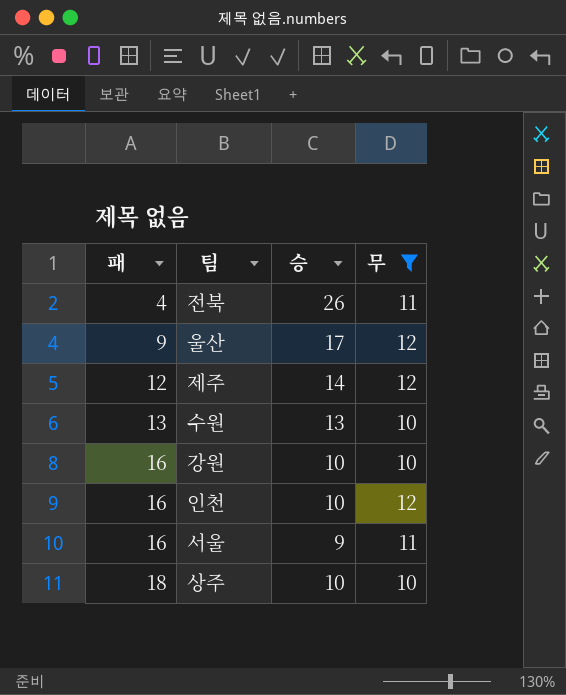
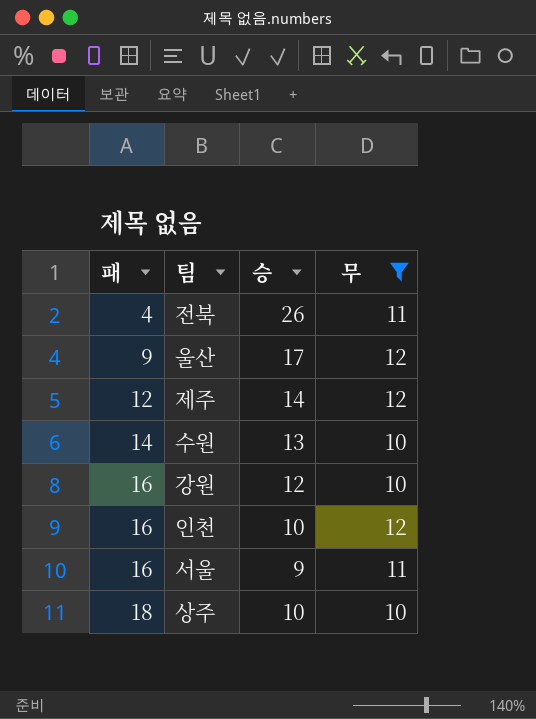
수원 | 패: 13 -> 14
강원 | 승: 10 -> 12

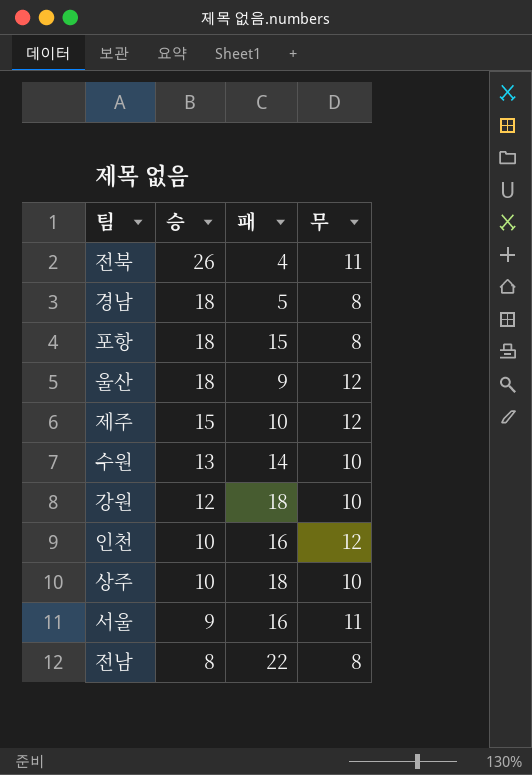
filter: 무 != 8 -> none
row order: 패 ascending -> 승 descending
column 패 | position: 1 -> 3
울산 | 승: 17 -> 18
제주 | 승: 14 -> 15
제주 | 패: 12 -> 10
강원 | 패: 16 -> 18

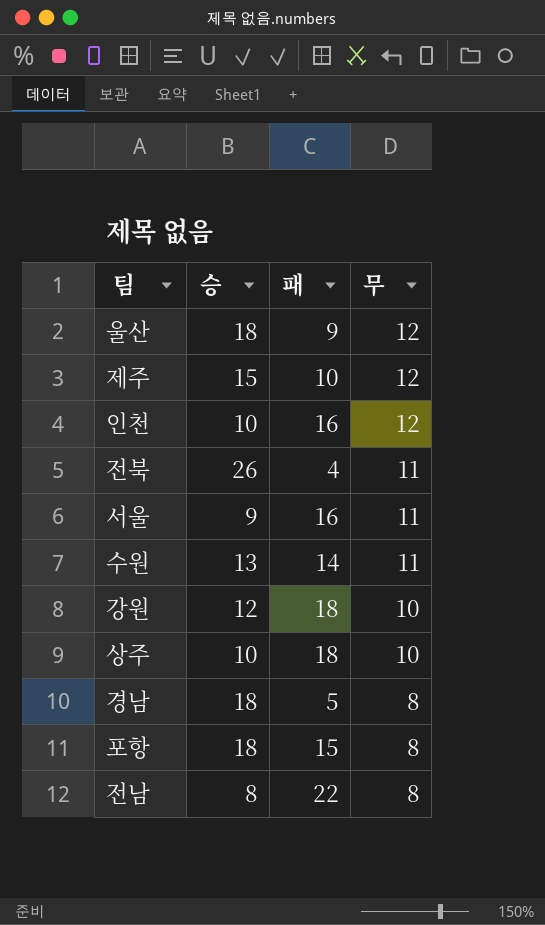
row order: 승 descending -> 무 descending
수원 | 무: 10 -> 11

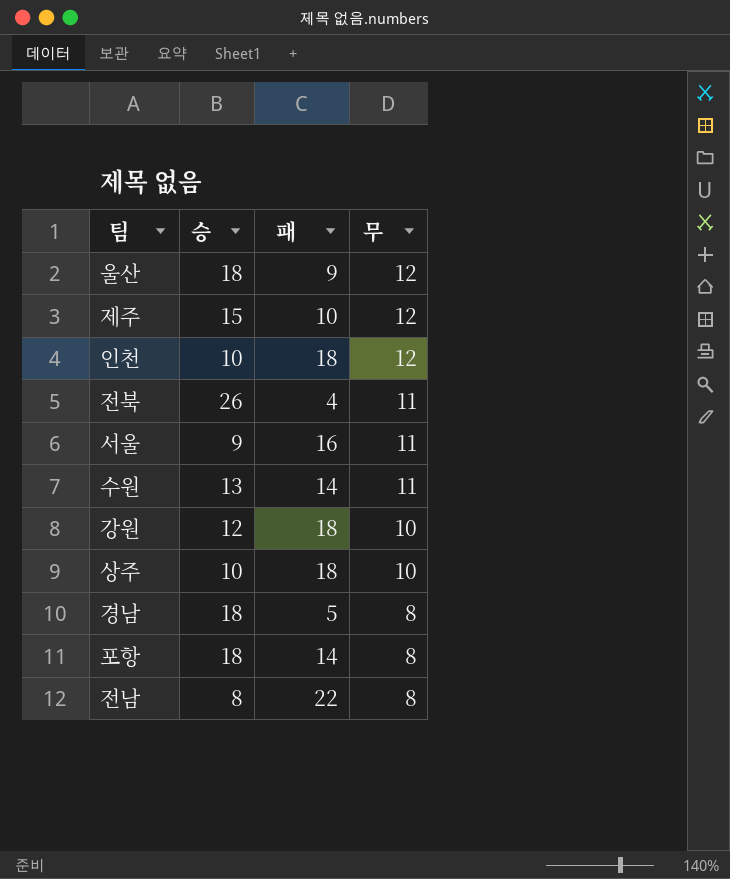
인천 | 패: 16 -> 18
포항 | 패: 15 -> 14

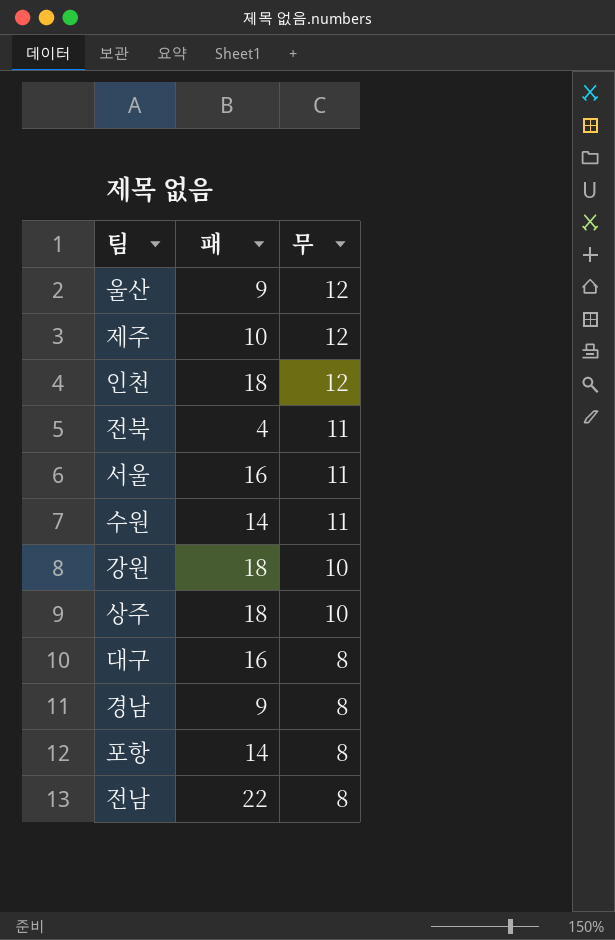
column 승 | position: 2 -> none
row 대구: none -> 16 | 8
경남 | 패: 5 -> 9

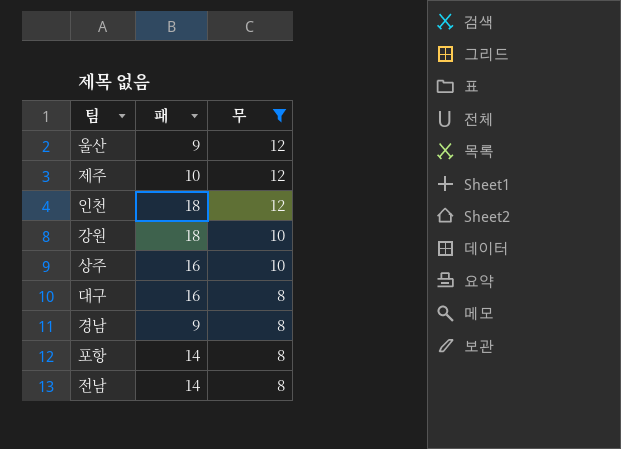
filter: none -> 무 != 11
상주 | 패: 18 -> 16
전남 | 패: 22 -> 14

